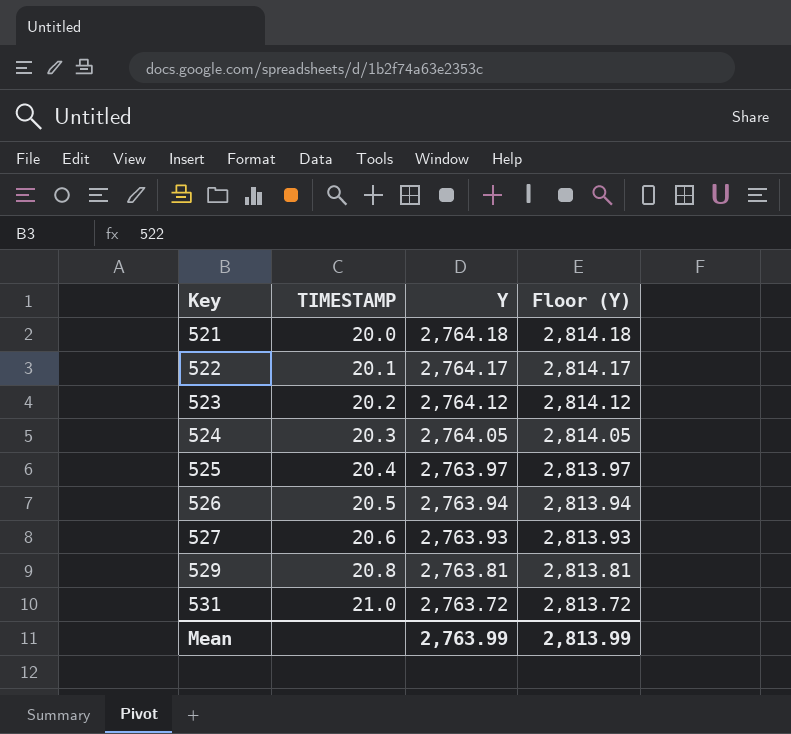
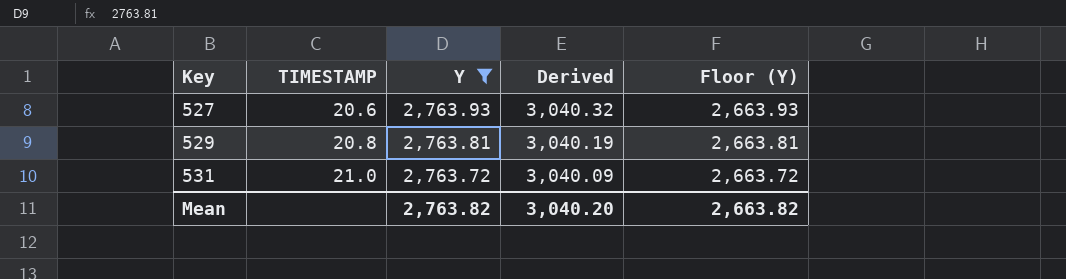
filter: none -> Y <= 2,763.93
column Derived | formula: none -> [Y] * 1.1
column Floor (Y) | formula: [Y] + 50 -> [Y] - 100
Mean | Y: 2,763.99 -> 2,763.82
Mean | Floor (Y): 2,813.99 -> 2,663.82

